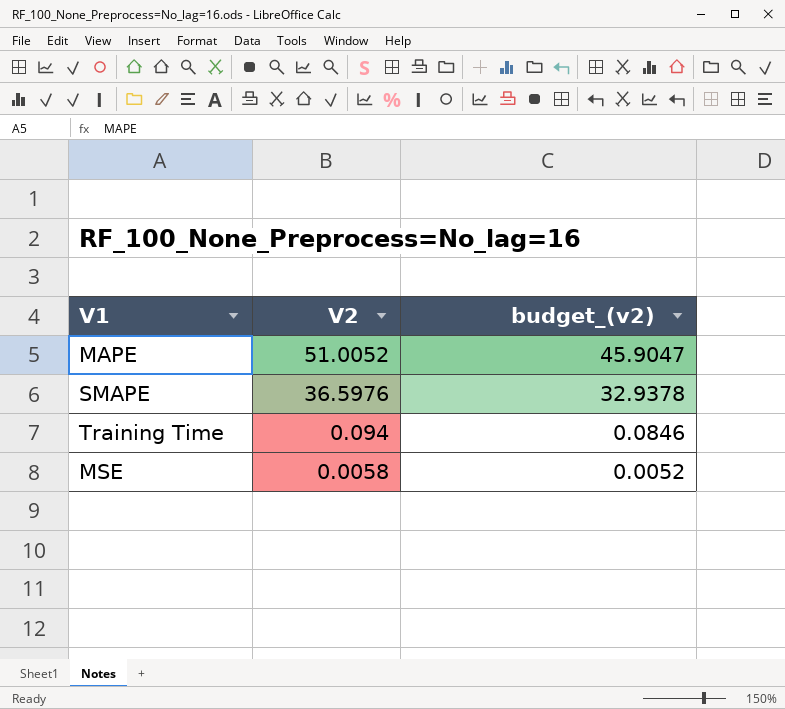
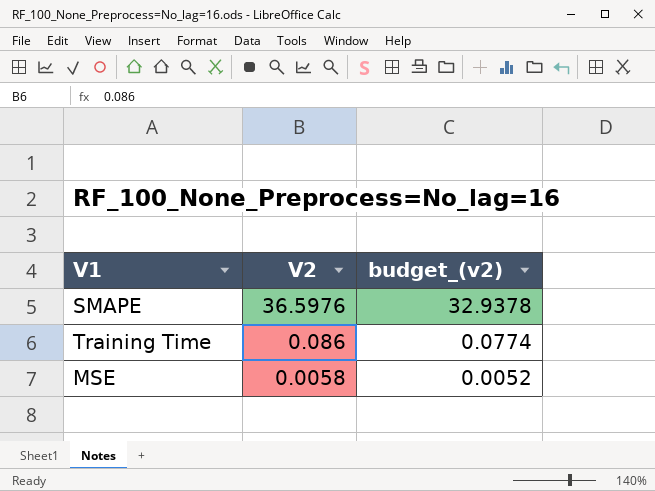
row MAPE: 51.0052 | 45.9047 -> none
Training Time | V2: 0.094 -> 0.086
Training Time | budget_(v2): 0.0846 -> 0.0774

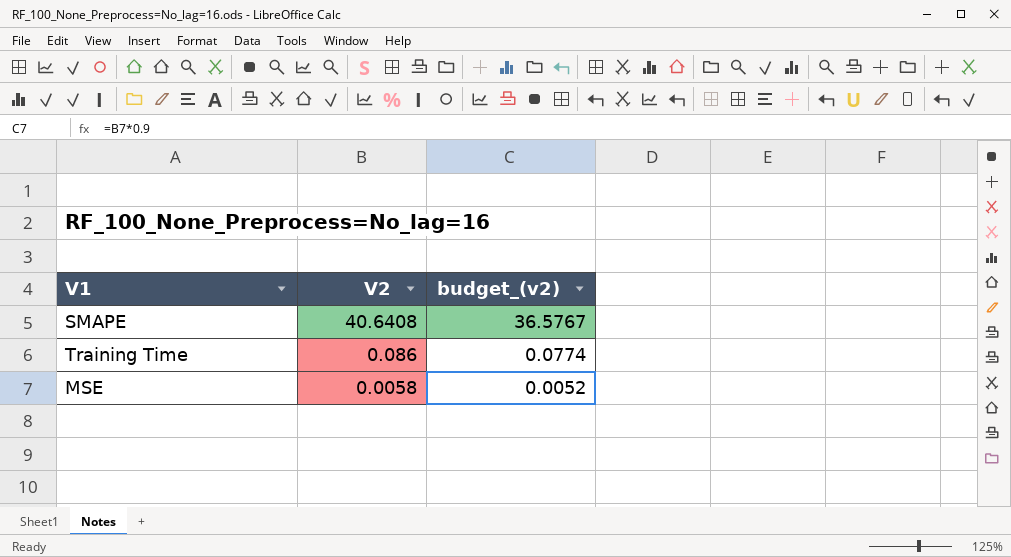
SMAPE | V2: 36.5976 -> 40.6408
SMAPE | budget_(v2): 32.9378 -> 36.5767

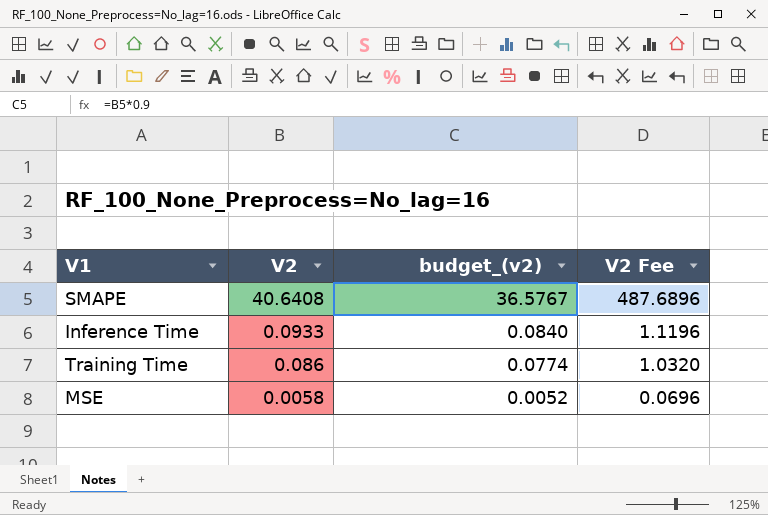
column V2 Fee | formula: none -> [V2] * 12
row Inference Time: none -> 0.0933 | 0.0840 | 1.1196

